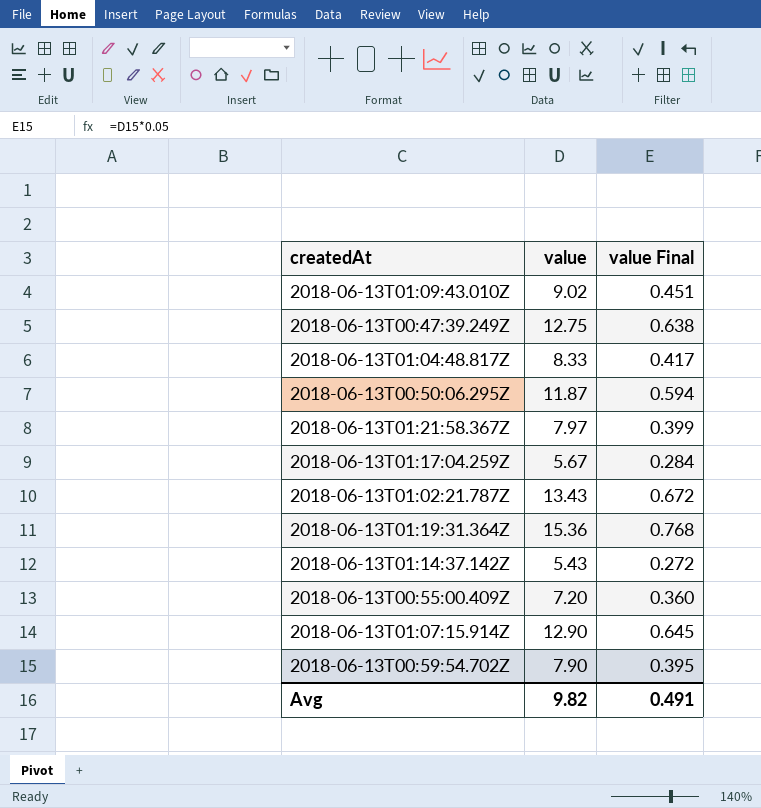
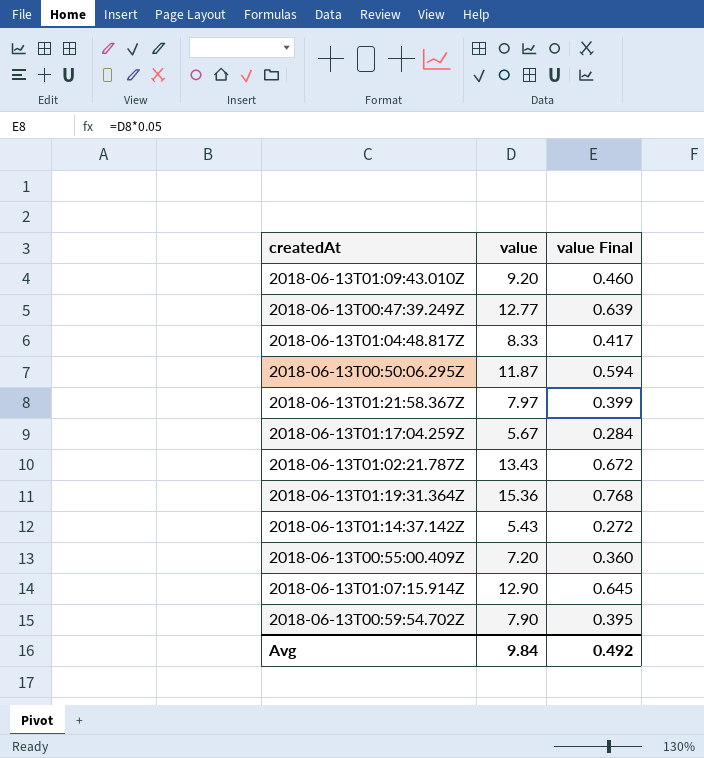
2018-06-13T01:09:43.010Z | value: 9.02 -> 9.20
2018-06-13T01:09:43.010Z | value Final: 0.451 -> 0.460
2018-06-13T00:47:39.249Z | value: 12.75 -> 12.77
2018-06-13T00:47:39.249Z | value Final: 0.638 -> 0.639
Avg | value: 9.82 -> 9.84
Avg | value Final: 0.491 -> 0.492

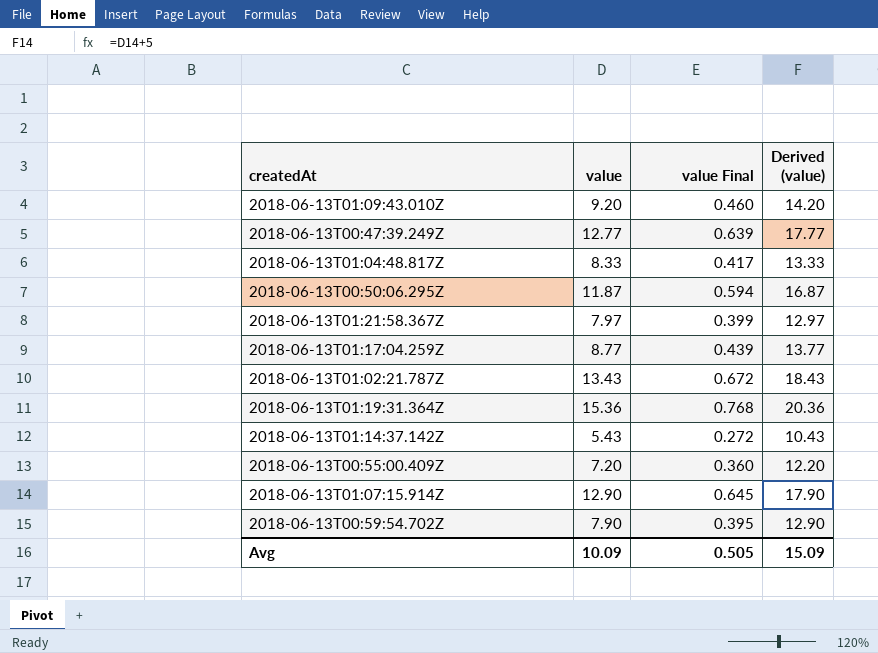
column Derived (value) | formula: none -> [value] + 5
2018-06-13T01:17:04.259Z | value: 5.67 -> 8.77
2018-06-13T01:17:04.259Z | value Final: 0.284 -> 0.439
Avg | value: 9.84 -> 10.09
Avg | value Final: 0.492 -> 0.505

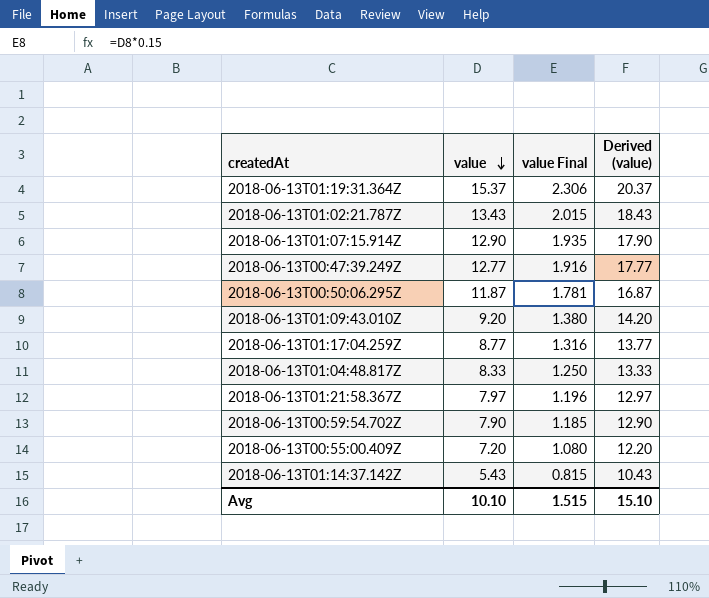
row order: none -> value descending
column value Final | formula: [value] * 0.05 -> [value] * 0.15
2018-06-13T01:19:31.364Z | value: 15.36 -> 15.37
2018-06-13T01:19:31.364Z | Derived (value): 20.36 -> 20.37
Avg | value: 10.09 -> 10.10
Avg | value Final: 0.505 -> 1.515
Avg | Derived (value): 15.09 -> 15.10

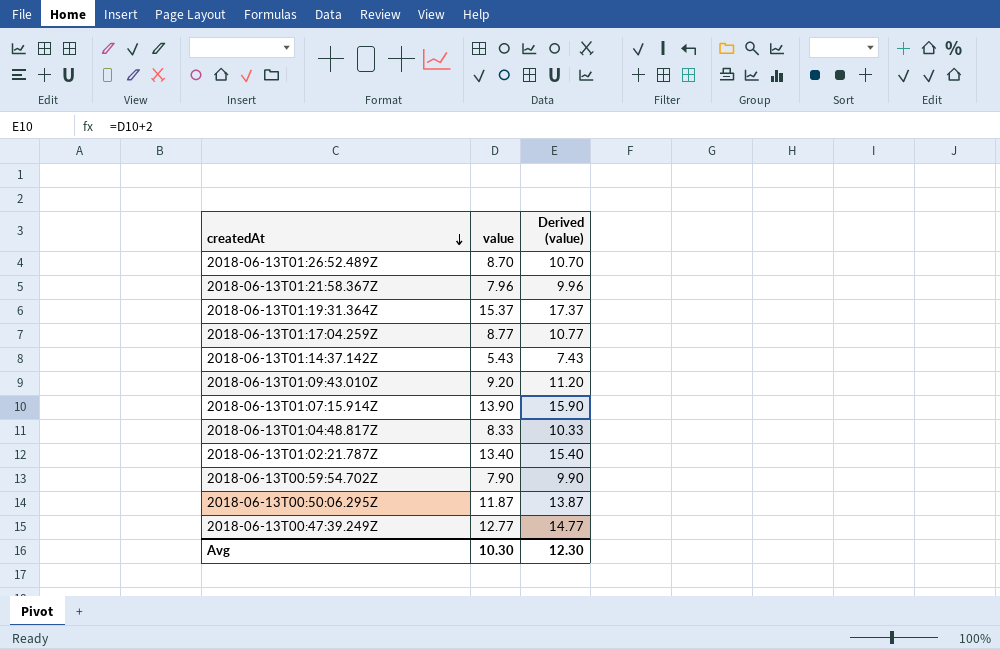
row order: value descending -> createdAt descending
column value Final | formula: [value] * 0.15 -> none
column Derived (value) | formula: [value] + 5 -> [value] + 2
row 2018-06-13T00:55:00.409Z: 7.20 | 1.080 | 12.20 -> none
row 2018-06-13T01:26:52.489Z: none -> 8.70 | 10.70
2018-06-13T01:21:58.367Z | value: 7.97 -> 7.96
2018-06-13T01:07:15.914Z | value: 12.90 -> 13.90
2018-06-13T01:02:21.787Z | value: 13.43 -> 13.40
Avg | value: 10.10 -> 10.30
Avg | Derived (value): 15.10 -> 12.30

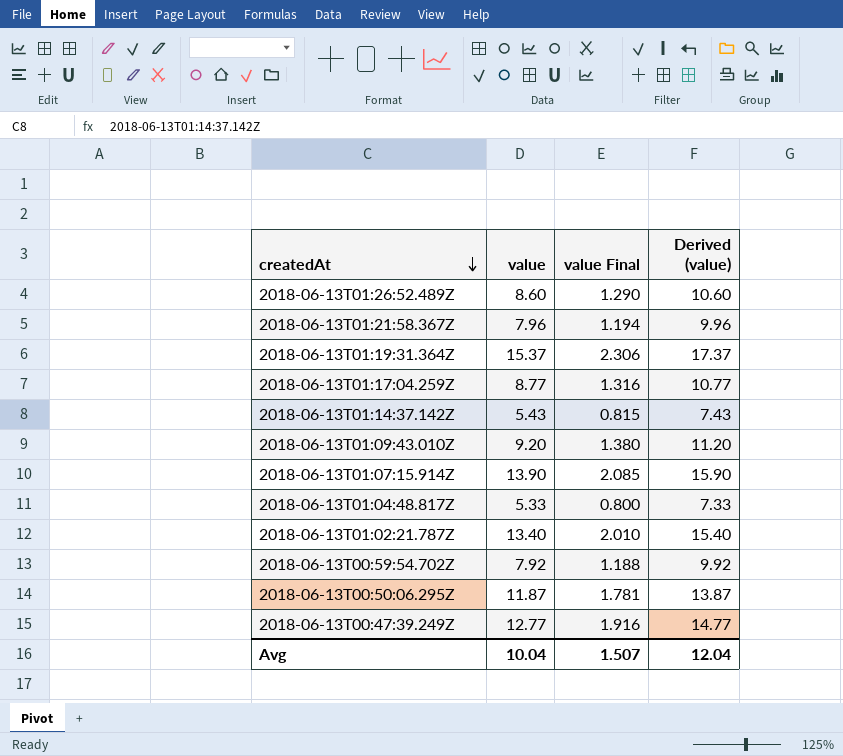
column value Final | formula: none -> [value] * 0.15
2018-06-13T01:26:52.489Z | value: 8.70 -> 8.60
2018-06-13T01:26:52.489Z | Derived (value): 10.70 -> 10.60
2018-06-13T01:04:48.817Z | value: 8.33 -> 5.33
2018-06-13T01:04:48.817Z | Derived (value): 10.33 -> 7.33
2018-06-13T00:59:54.702Z | value: 7.90 -> 7.92
2018-06-13T00:59:54.702Z | Derived (value): 9.90 -> 9.92
Avg | value: 10.30 -> 10.04
Avg | Derived (value): 12.30 -> 12.04

